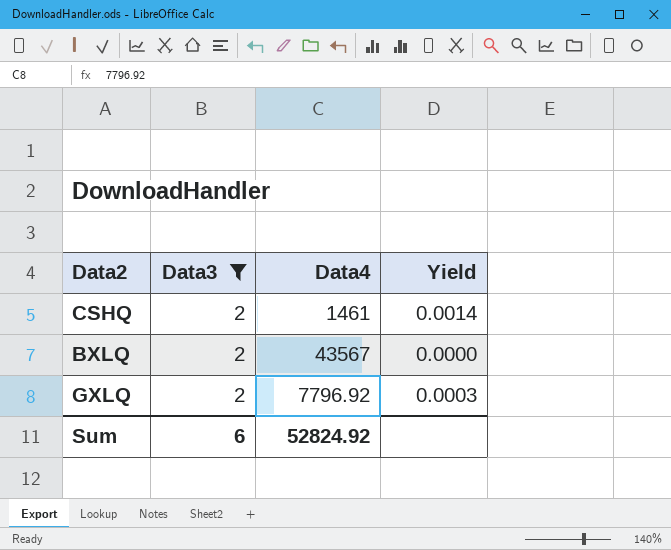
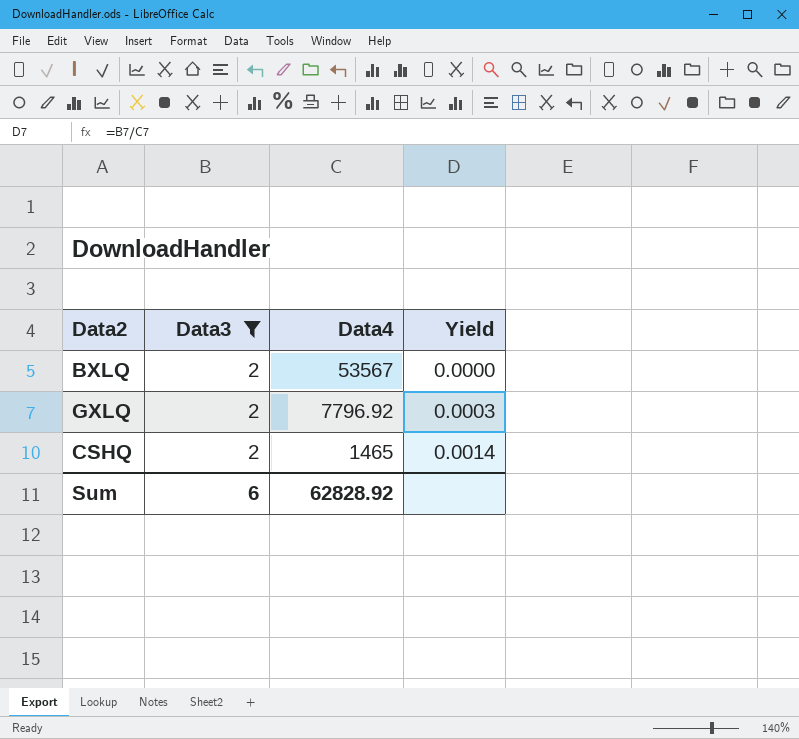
row order: none -> Data4 descending
BXLQ | Data4: 43567 -> 53567
CSHQ | Data4: 1461 -> 1465
Sum | Data4: 52824.92 -> 62828.92

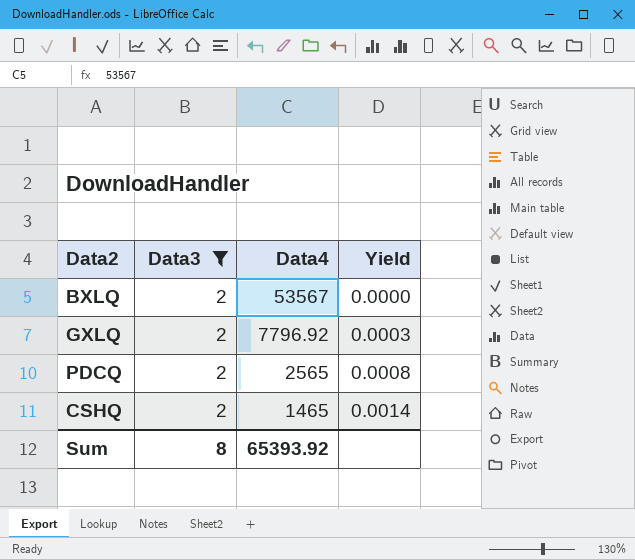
row PDCQ: none -> 2 | 2565 | 0.0008
Sum | Data3: 6 -> 8
Sum | Data4: 62828.92 -> 65393.92

